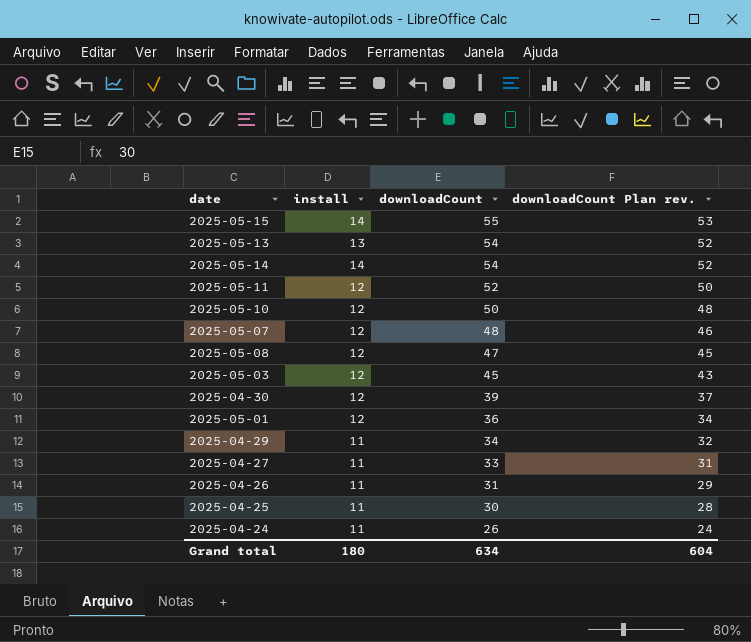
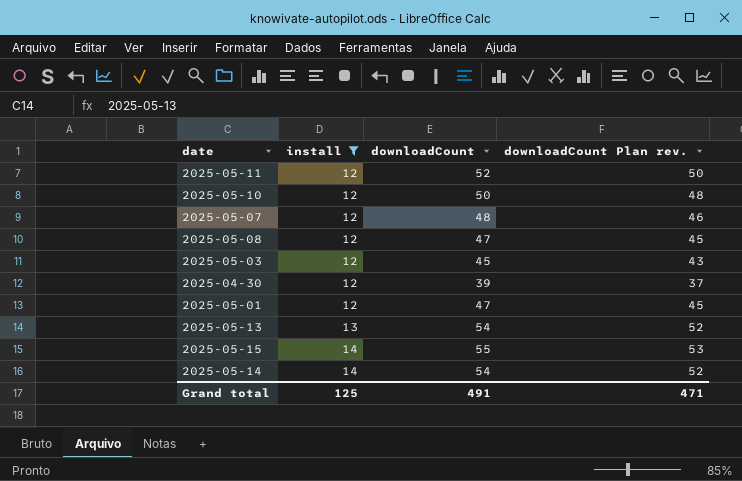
filter: none -> install != 11
row order: downloadCount descending -> install ascending
2025-05-01 | downloadCount: 36 -> 47
2025-05-01 | downloadCount Plan rev.: 34 -> 45
Grand total | install: 180 -> 125
Grand total | downloadCount: 634 -> 491
Grand total | downloadCount Plan rev.: 604 -> 471

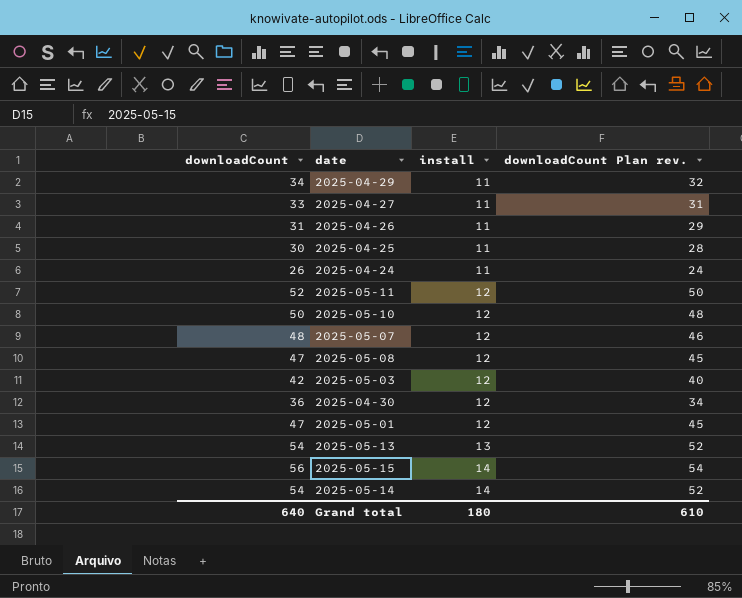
filter: install != 11 -> none
column downloadCount | position: 3 -> 1
2025-05-03 | downloadCount: 45 -> 42
2025-05-03 | downloadCount Plan rev.: 43 -> 40
2025-04-30 | downloadCount: 39 -> 36
2025-04-30 | downloadCount Plan rev.: 37 -> 34
2025-05-15 | downloadCount: 55 -> 56
2025-05-15 | downloadCount Plan rev.: 53 -> 54
Grand total | downloadCount: 491 -> 640
Grand total | install: 125 -> 180
Grand total | downloadCount Plan rev.: 471 -> 610

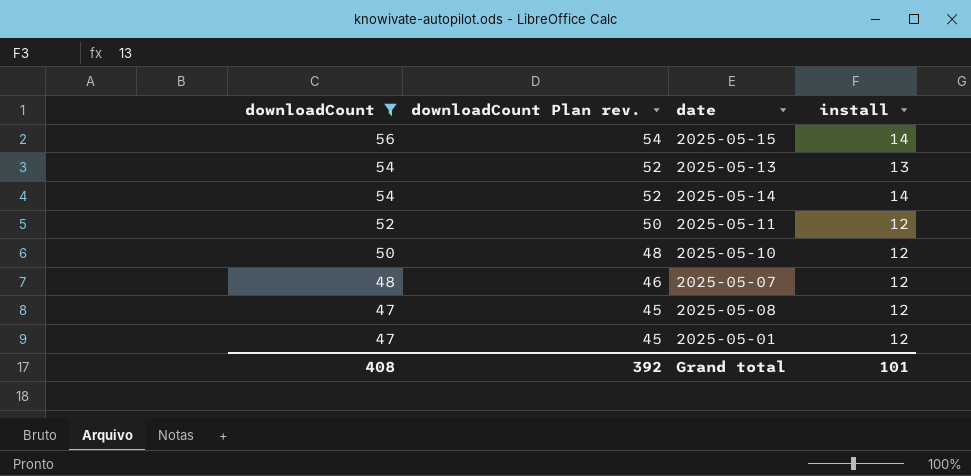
filter: none -> downloadCount >= 47
row order: install ascending -> downloadCount descending
column downloadCount Plan rev. | position: 4 -> 2
Grand total | downloadCount: 640 -> 408
Grand total | downloadCount Plan rev.: 610 -> 392
Grand total | install: 180 -> 101

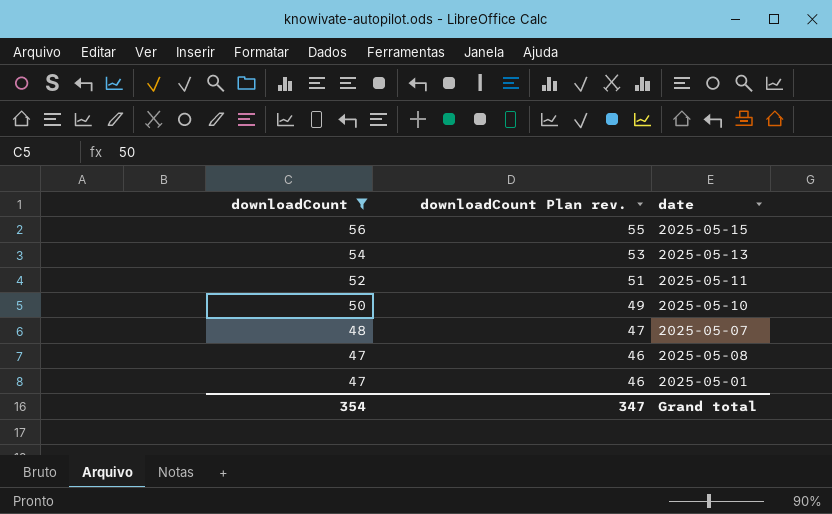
column install | position: 4 -> none
column downloadCount Plan rev. | formula: [downloadCount] - 2 -> [downloadCount] - 1
row 2025-05-14: 54 | 52 | 14 -> none
Grand total | downloadCount: 408 -> 354
Grand total | downloadCount Plan rev.: 392 -> 347

